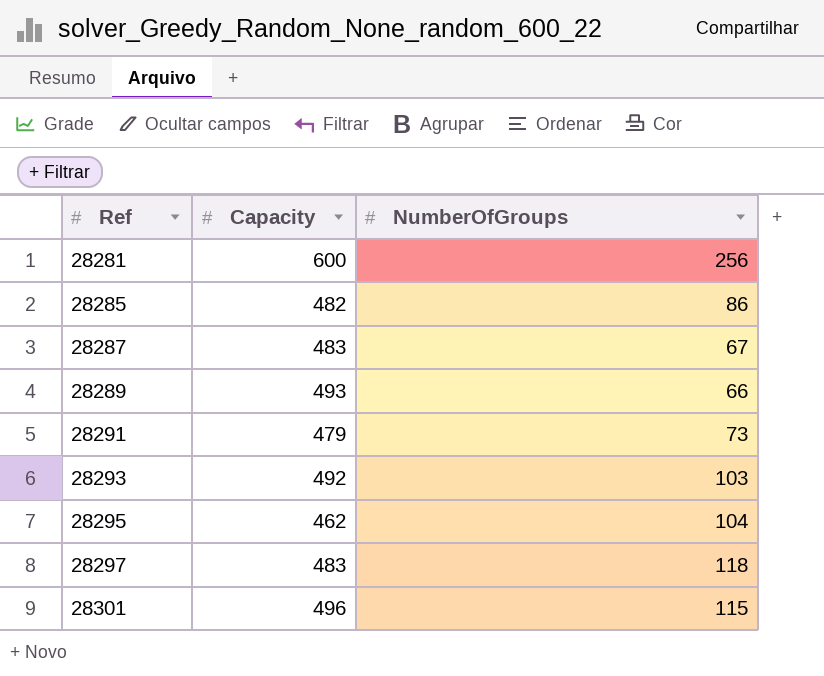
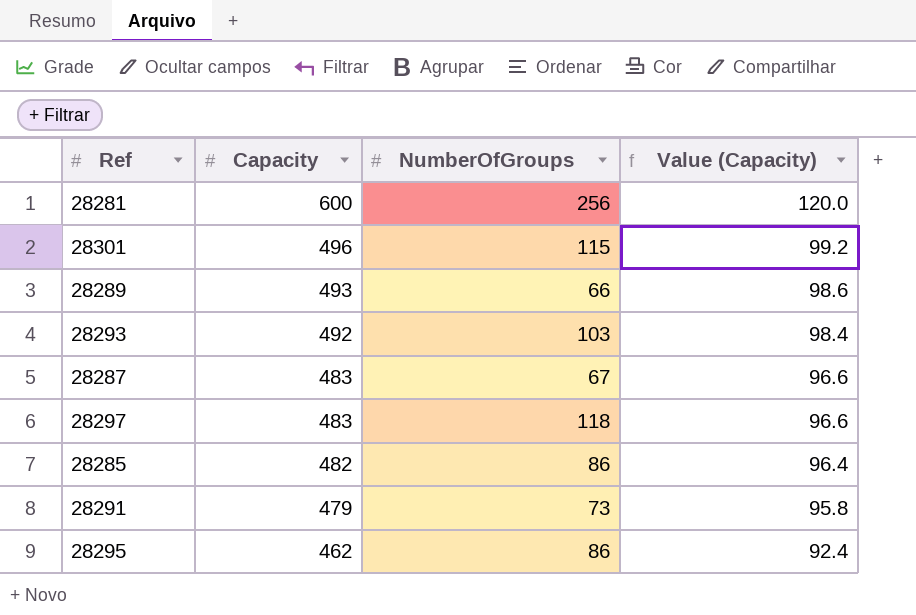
row order: Ref ascending -> Capacity descending
column Value (Capacity) | formula: none -> [Capacity] * 0.2
28295 | NumberOfGroups: 104 -> 86

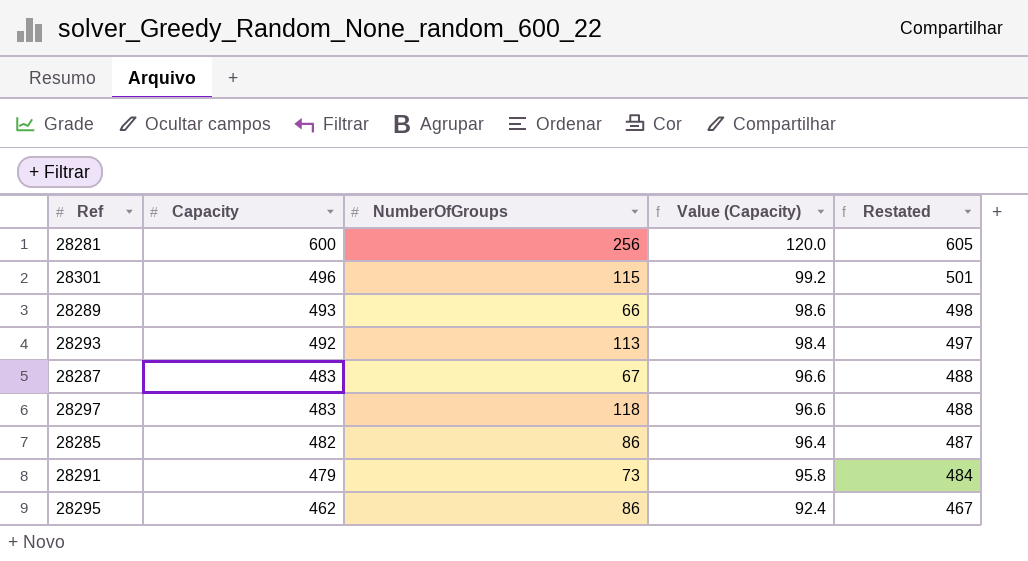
column Restated | formula: none -> [Capacity] + 5
28293 | NumberOfGroups: 103 -> 113

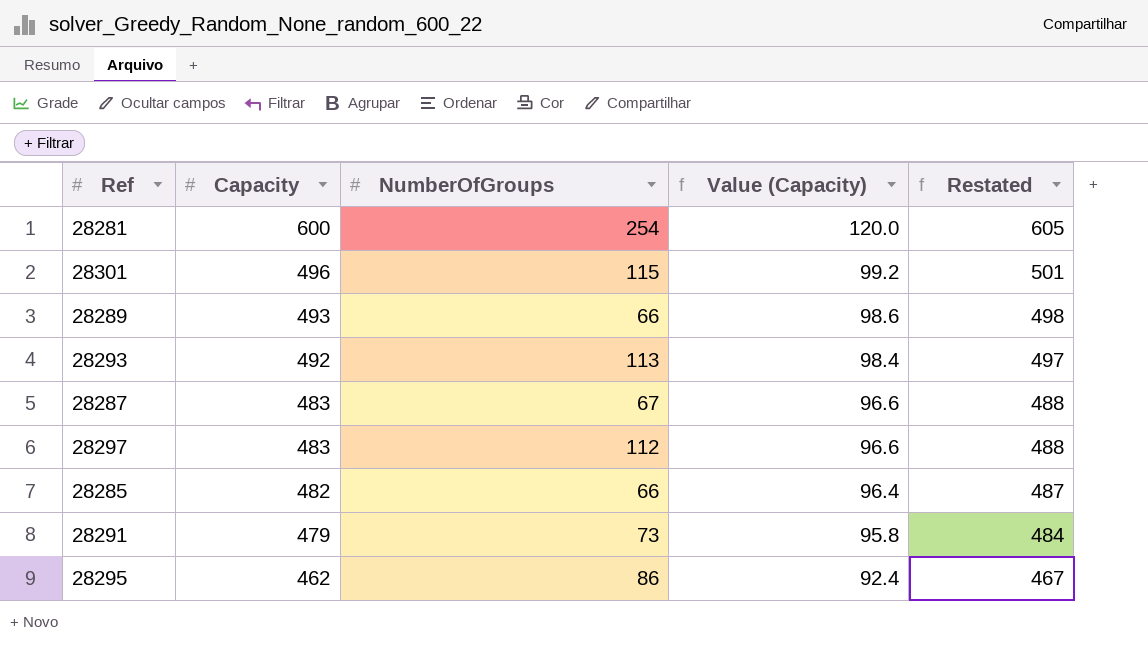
28281 | NumberOfGroups: 256 -> 254
28297 | NumberOfGroups: 118 -> 112
28285 | NumberOfGroups: 86 -> 66

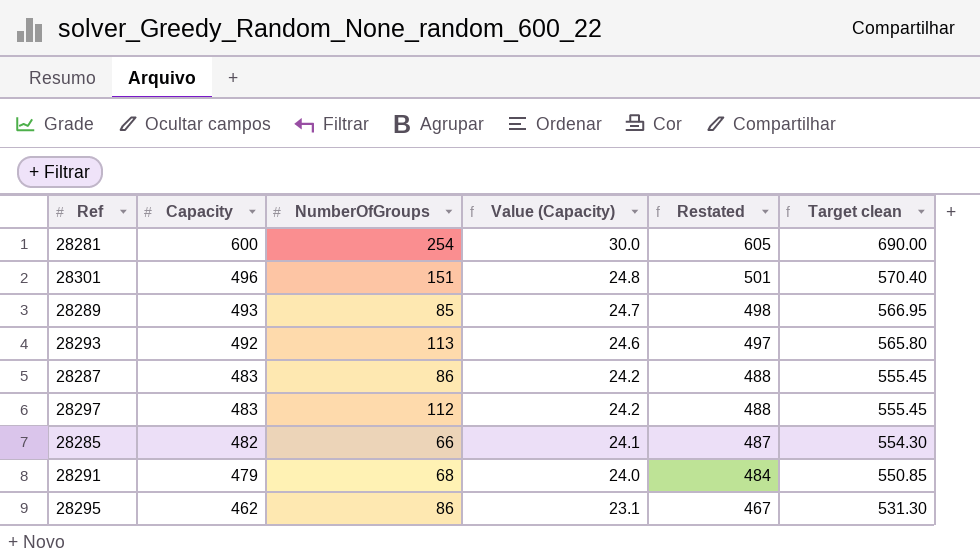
column Value (Capacity) | formula: [Capacity] * 0.2 -> [Capacity] * 0.05
column Target clean | formula: none -> [Capacity] * 1.15
28301 | NumberOfGroups: 115 -> 151
28289 | NumberOfGroups: 66 -> 85
28287 | NumberOfGroups: 67 -> 86
28291 | NumberOfGroups: 73 -> 68

